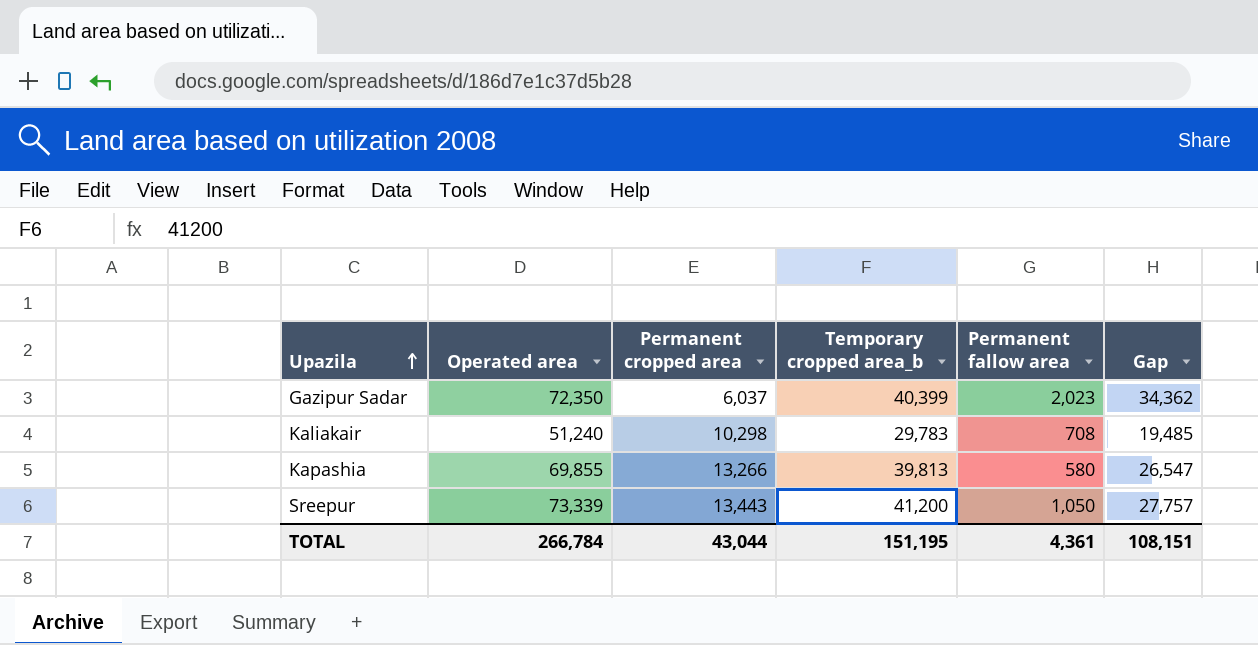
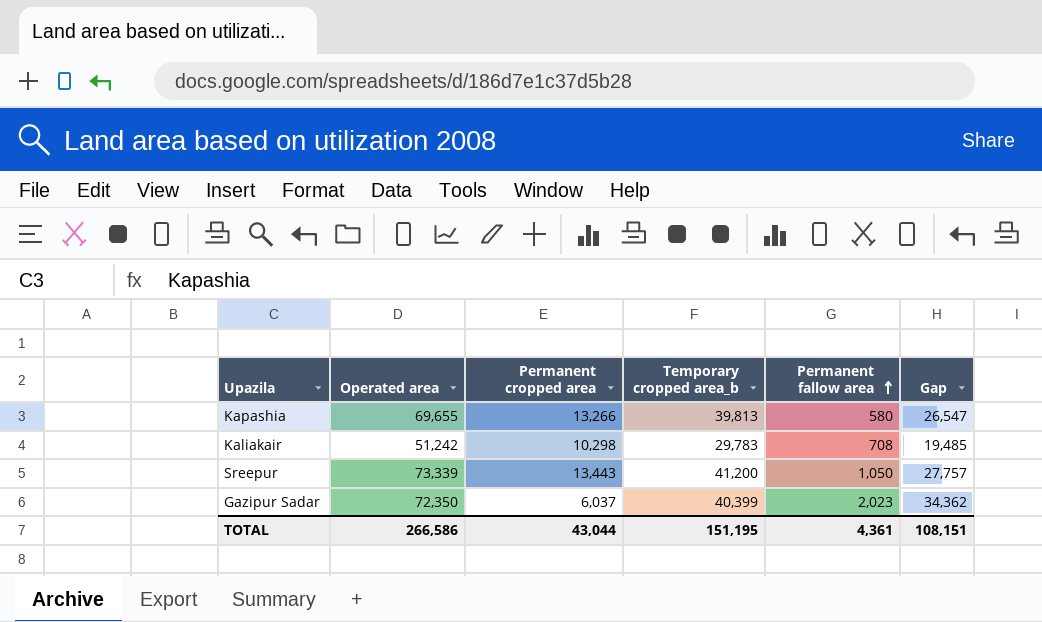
row order: Upazila ascending -> Permanent fallow area ascending
Kapashia | Operated area: 69,855 -> 69,655
Kaliakair | Operated area: 51,240 -> 51,242
TOTAL | Operated area: 266,784 -> 266,586

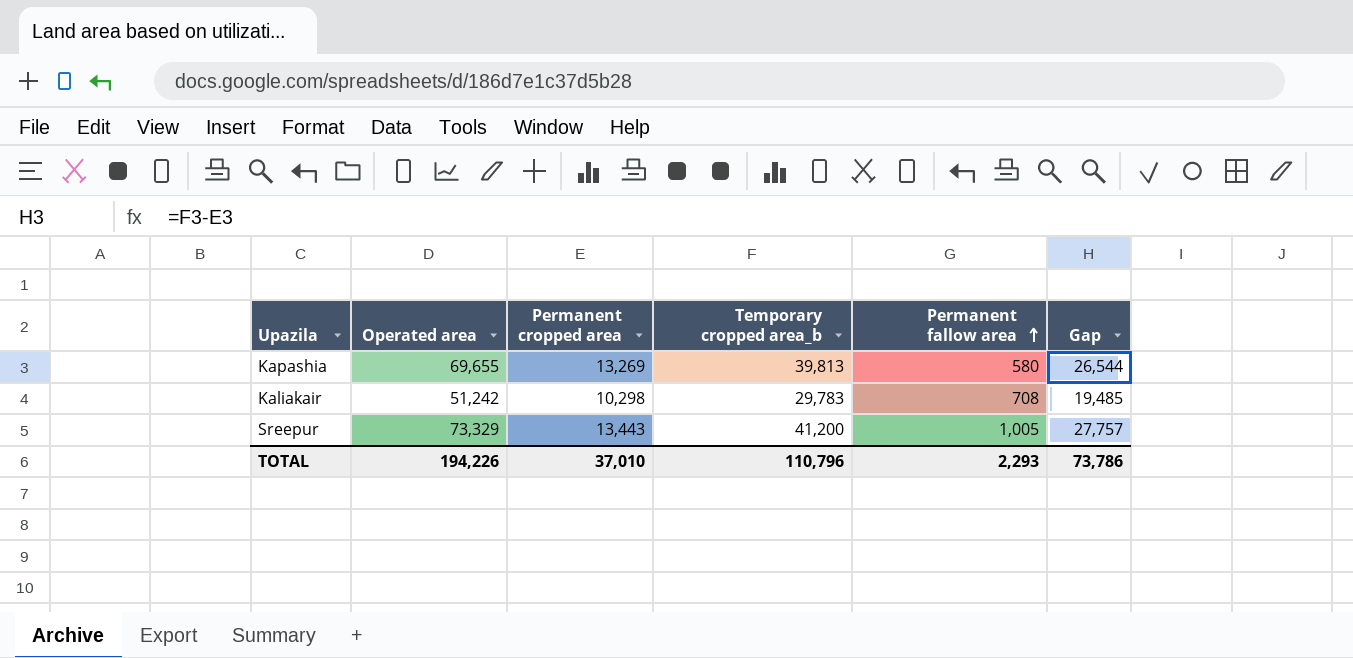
row Gazipur Sadar: 72,350 | 6,037 | 40,399 | 2,023 | 34,362 -> none
Kapashia | Permanent cropped area: 13,266 -> 13,269
Kapashia | Gap: 26,547 -> 26,544
Sreepur | Operated area: 73,339 -> 73,329
Sreepur | Permanent fallow area: 1,050 -> 1,005
TOTAL | Operated area: 266,586 -> 194,226
TOTAL | Permanent cropped area: 43,044 -> 37,010
TOTAL | Temporary cropped area_b: 151,195 -> 110,796
TOTAL | Permanent fallow area: 4,361 -> 2,293
TOTAL | Gap: 108,151 -> 73,786

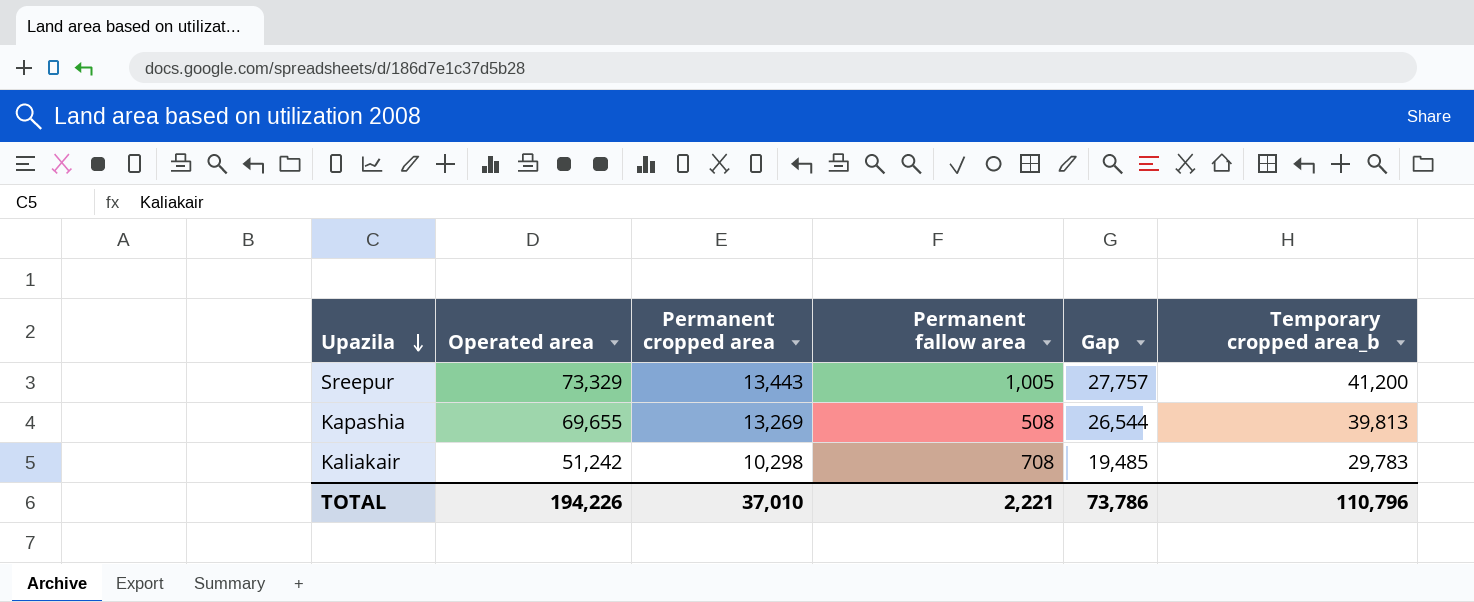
row order: Permanent fallow area ascending -> Upazila descending
column Temporary cropped area_b | position: 4 -> 6
Kapashia | Permanent fallow area: 580 -> 508
TOTAL | Permanent fallow area: 2,293 -> 2,221

